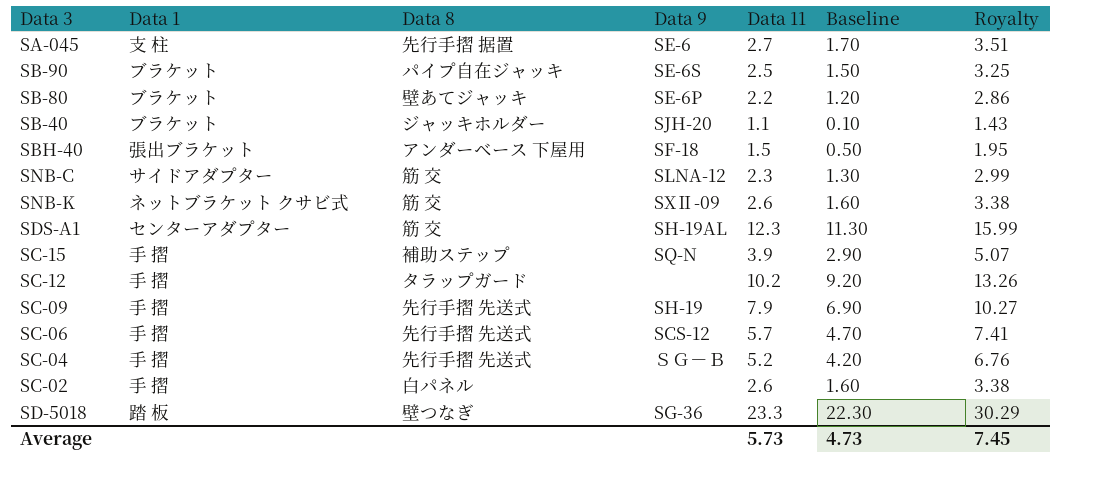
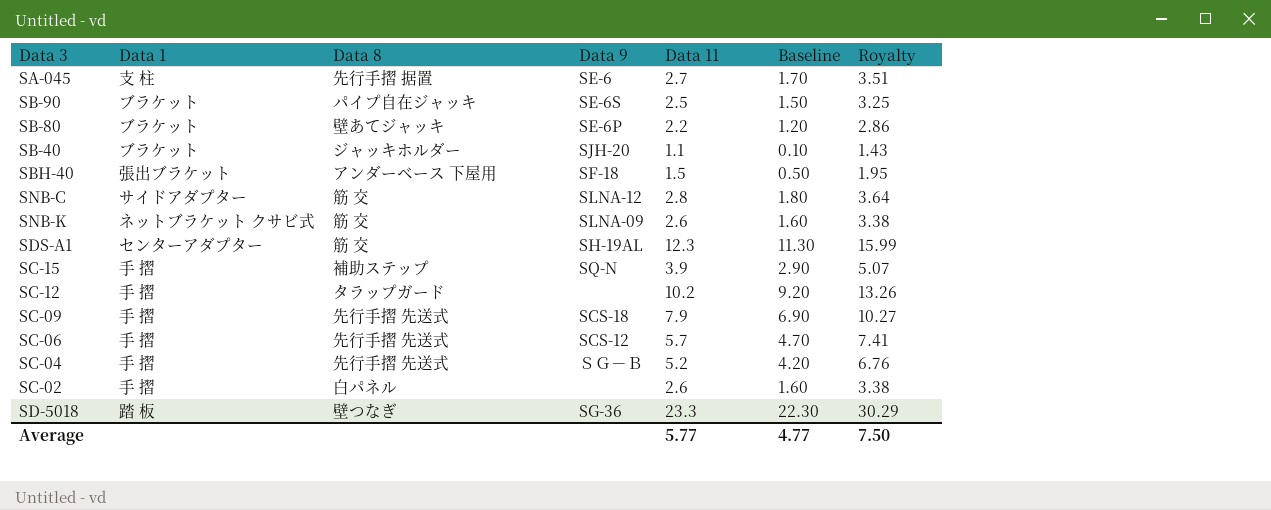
SNB-C | Data 11: 2.3 -> 2.8
SNB-C | Baseline: 1.30 -> 1.80
SNB-C | Royalty: 2.99 -> 3.64
SNB-K | Data 9: SXⅡ-09 -> SLNA-09
SC-09 | Data 9: SH-19 -> SCS-18
Average | Data 11: 5.73 -> 5.77
Average | Baseline: 4.73 -> 4.77
Average | Royalty: 7.45 -> 7.50

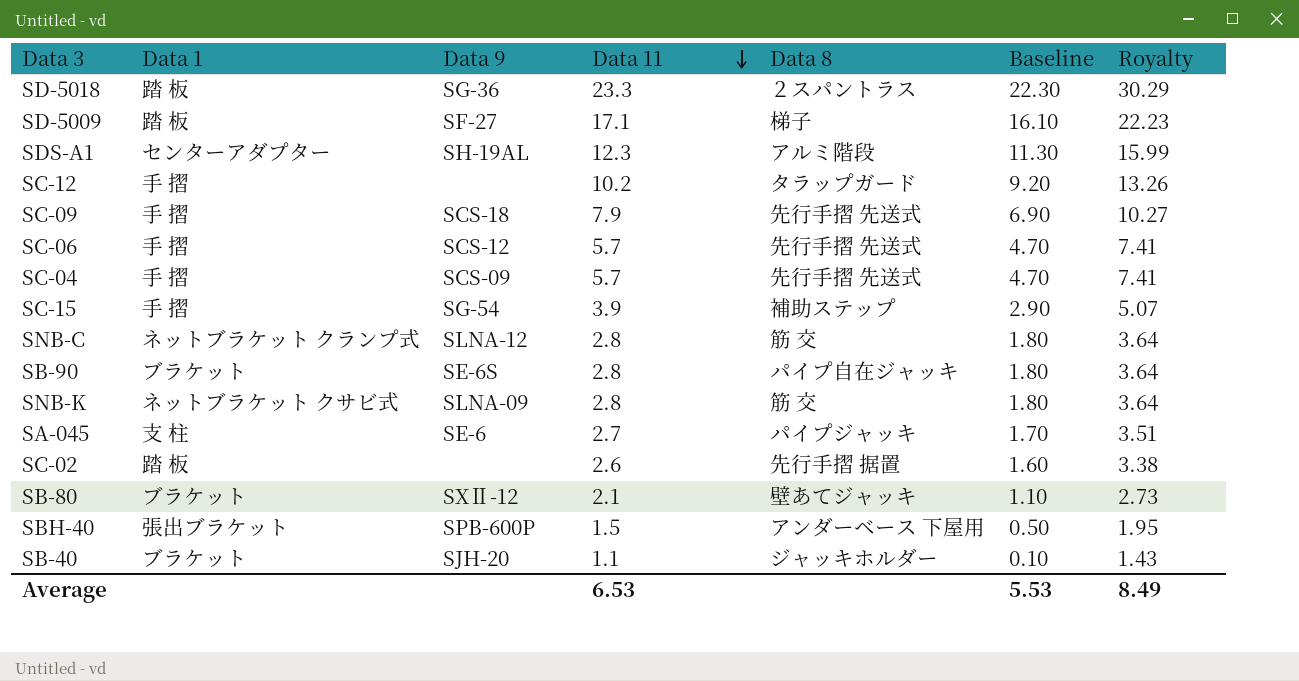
row order: none -> Data 11 descending
column Data 8 | position: 3 -> 5
SD-5018 | Data 8: 壁つなぎ -> ２スパントラス
row SD-5009: none -> 踏 板 | SF-27 | 17.1 | 梯子 | 16.10 | 22.23
SDS-A1 | Data 8: 筋 交 -> アルミ階段
SC-04 | Data 9: ＳＧ－Ｂ -> SCS-09
SC-04 | Data 11: 5.2 -> 5.7
SC-04 | Baseline: 4.20 -> 4.70
SC-04 | Royalty: 6.76 -> 7.41
SC-15 | Data 9: SQ-N -> SG-54
SNB-C | Data 1: サイドアダプター -> ネットブラケット クランプ式
SB-90 | Data 11: 2.5 -> 2.8
SB-90 | Baseline: 1.50 -> 1.80
SB-90 | Royalty: 3.25 -> 3.64
SNB-K | Data 11: 2.6 -> 2.8
SNB-K | Baseline: 1.60 -> 1.80
SNB-K | Royalty: 3.38 -> 3.64
SA-045 | Data 8: 先行手摺 据置 -> パイプジャッキ
SC-02 | Data 1: 手 摺 -> 踏 板
SC-02 | Data 8: 白パネル -> 先行手摺 据置
SB-80 | Data 9: SE-6P -> SXⅡ-12
SB-80 | Data 11: 2.2 -> 2.1
SB-80 | Baseline: 1.20 -> 1.10
SB-80 | Royalty: 2.86 -> 2.73
SBH-40 | Data 9: SF-18 -> SPB-600P
Average | Data 11: 5.77 -> 6.53
Average | Baseline: 4.77 -> 5.53
Average | Royalty: 7.50 -> 8.49

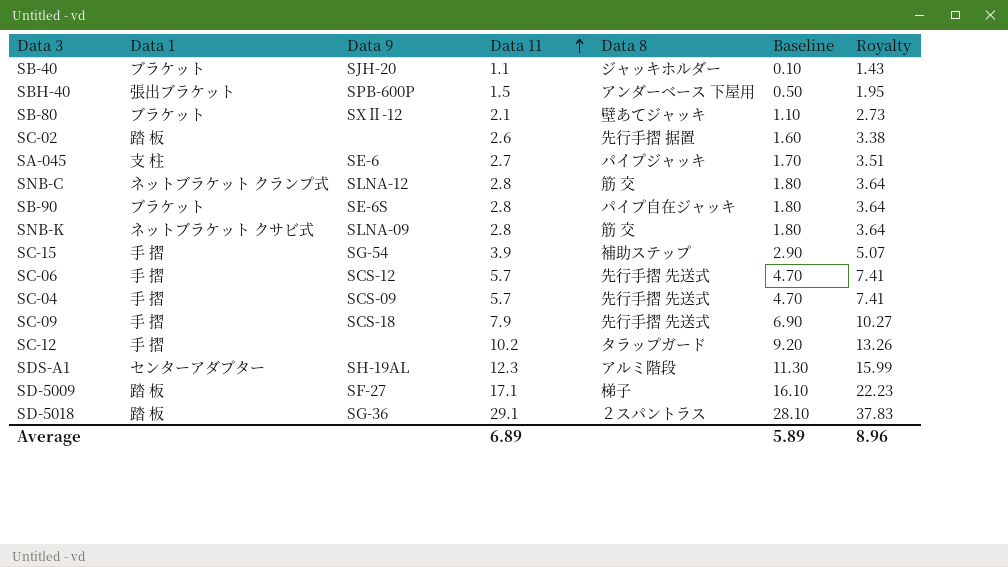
row order: Data 11 descending -> Data 11 ascending
SD-5018 | Data 11: 23.3 -> 29.1
SD-5018 | Baseline: 22.30 -> 28.10
SD-5018 | Royalty: 30.29 -> 37.83
Average | Data 11: 6.53 -> 6.89
Average | Baseline: 5.53 -> 5.89
Average | Royalty: 8.49 -> 8.96

